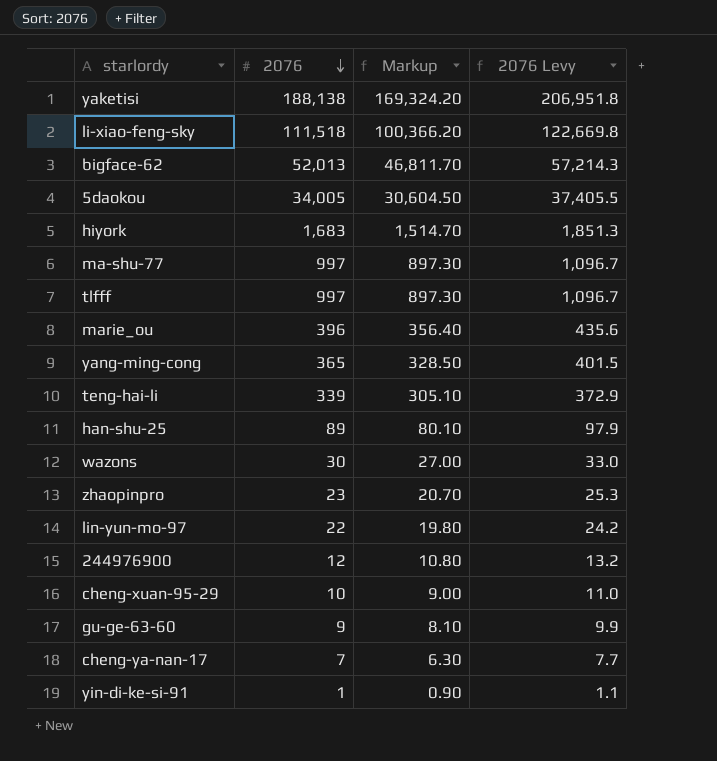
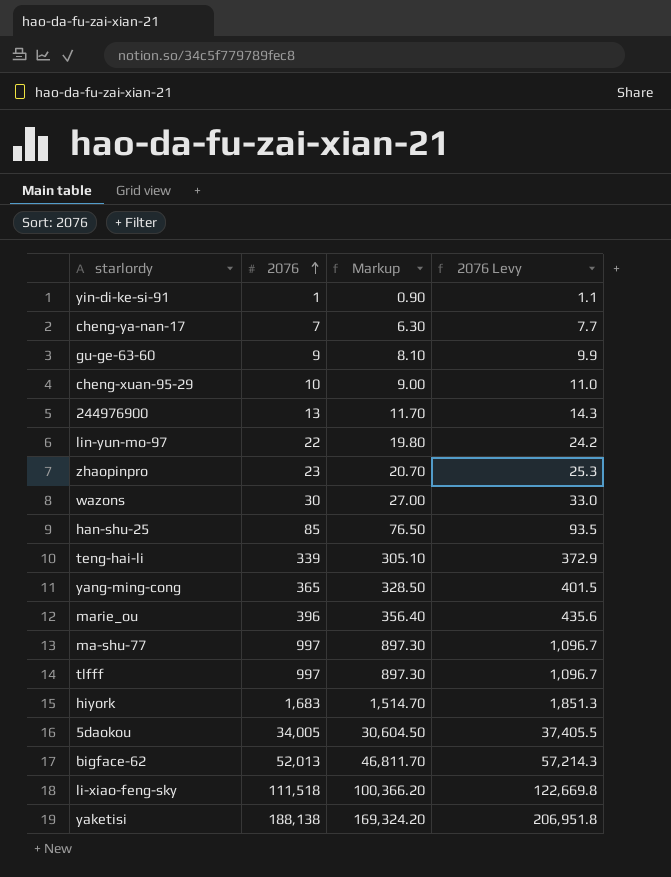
row order: 2076 descending -> 2076 ascending
244976900 | 2076: 12 -> 13
244976900 | Markup: 10.80 -> 11.70
244976900 | 2076 Levy: 13.2 -> 14.3
han-shu-25 | 2076: 89 -> 85
han-shu-25 | Markup: 80.10 -> 76.50
han-shu-25 | 2076 Levy: 97.9 -> 93.5

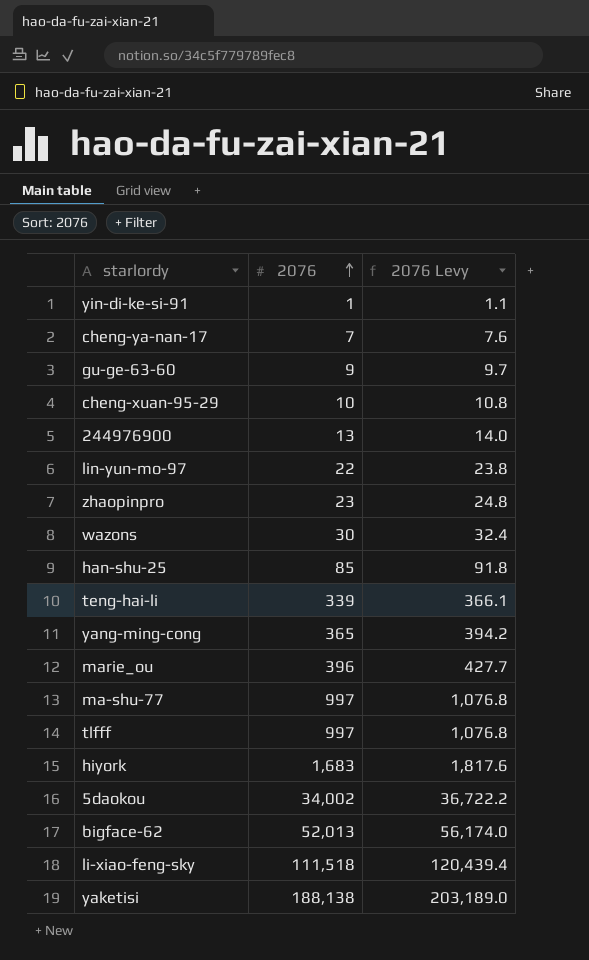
column Markup | formula: [2076] * 0.9 -> none
column 2076 Levy | formula: [2076] * 1.1 -> [2076] * 1.08
5daokou | 2076: 34,005 -> 34,002

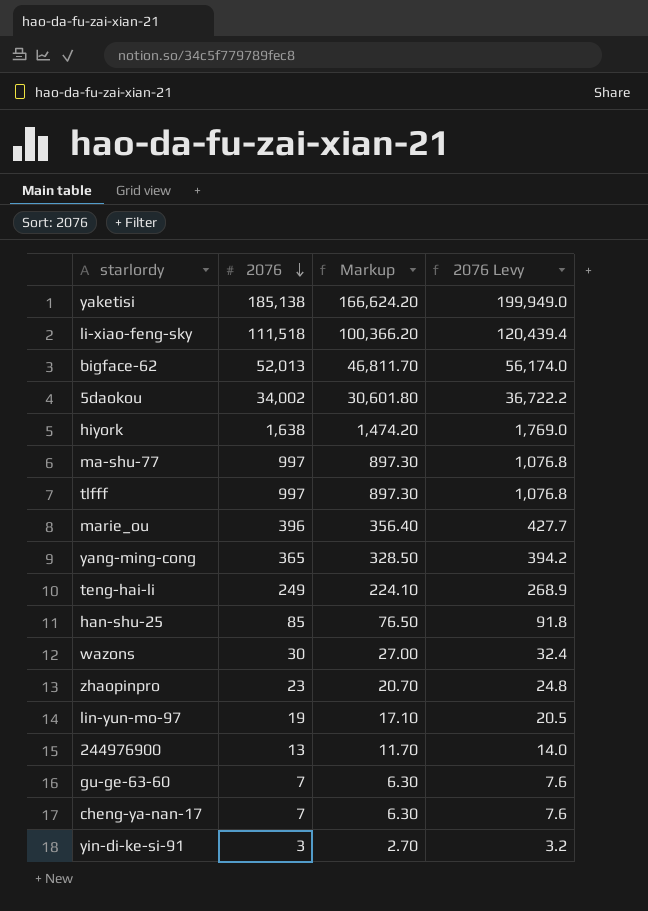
row order: 2076 ascending -> 2076 descending
column Markup | formula: none -> [2076] * 0.9
row cheng-xuan-95-29: 10 | 10.8 -> none
yaketisi | 2076: 188,138 -> 185,138
yaketisi | 2076 Levy: 203,189.0 -> 199,949.0
hiyork | 2076: 1,683 -> 1,638
hiyork | 2076 Levy: 1,817.6 -> 1,769.0
teng-hai-li | 2076: 339 -> 249
teng-hai-li | 2076 Levy: 366.1 -> 268.9
lin-yun-mo-97 | 2076: 22 -> 19
lin-yun-mo-97 | 2076 Levy: 23.8 -> 20.5
gu-ge-63-60 | 2076: 9 -> 7
gu-ge-63-60 | 2076 Levy: 9.7 -> 7.6
yin-di-ke-si-91 | 2076: 1 -> 3
yin-di-ke-si-91 | 2076 Levy: 1.1 -> 3.2

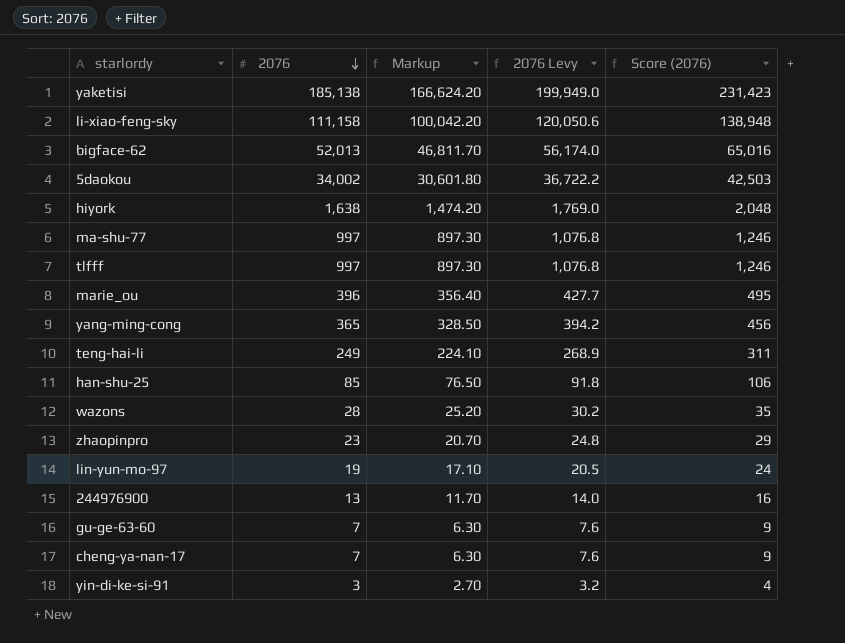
column Score (2076) | formula: none -> [2076] * 1.25
li-xiao-feng-sky | 2076: 111,518 -> 111,158
li-xiao-feng-sky | Markup: 100,366.20 -> 100,042.20
li-xiao-feng-sky | 2076 Levy: 120,439.4 -> 120,050.6
wazons | 2076: 30 -> 28
wazons | Markup: 27.00 -> 25.20
wazons | 2076 Levy: 32.4 -> 30.2

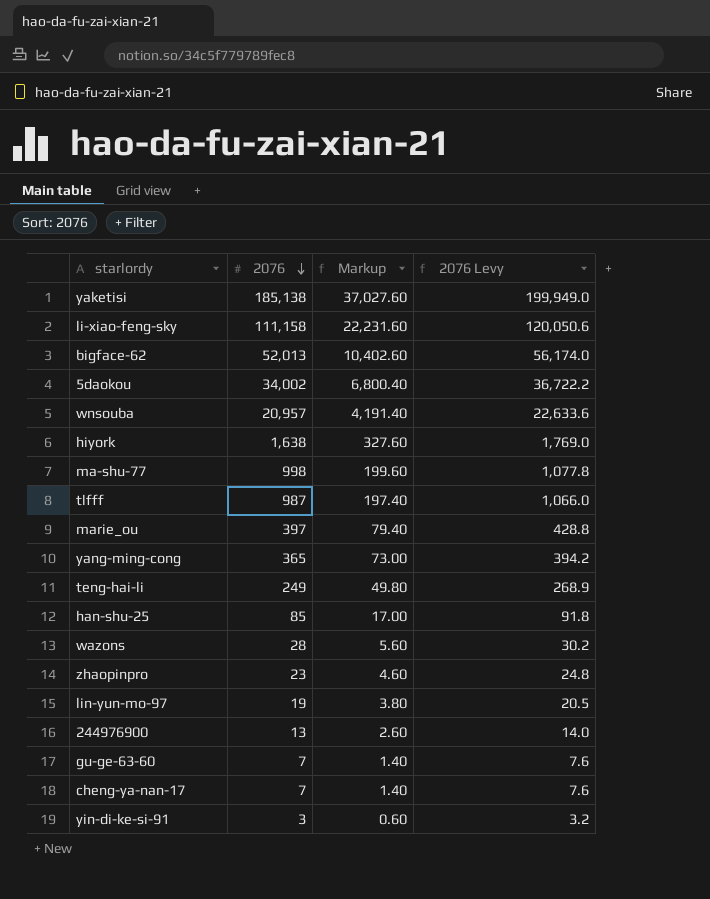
column Score (2076) | formula: [2076] * 1.25 -> none
column Markup | formula: [2076] * 0.9 -> [2076] * 0.2
row wnsouba: none -> 20,957 | 4,191.40 | 22,633.6
ma-shu-77 | 2076: 997 -> 998
ma-shu-77 | 2076 Levy: 1,076.8 -> 1,077.8
tlfff | 2076: 997 -> 987
tlfff | 2076 Levy: 1,076.8 -> 1,066.0
marie_ou | 2076: 396 -> 397
marie_ou | 2076 Levy: 427.7 -> 428.8

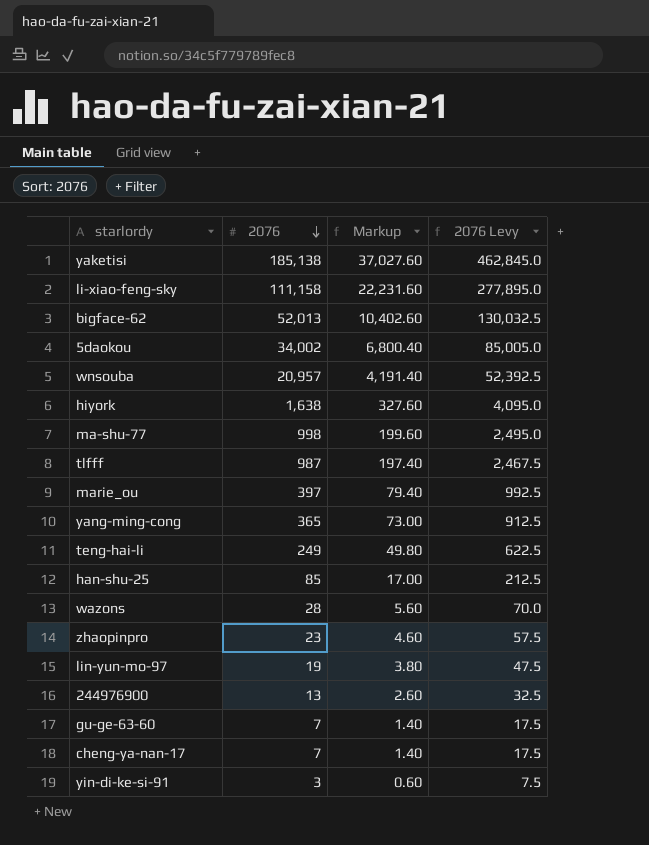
column 2076 Levy | formula: [2076] * 1.08 -> [2076] * 2.5

